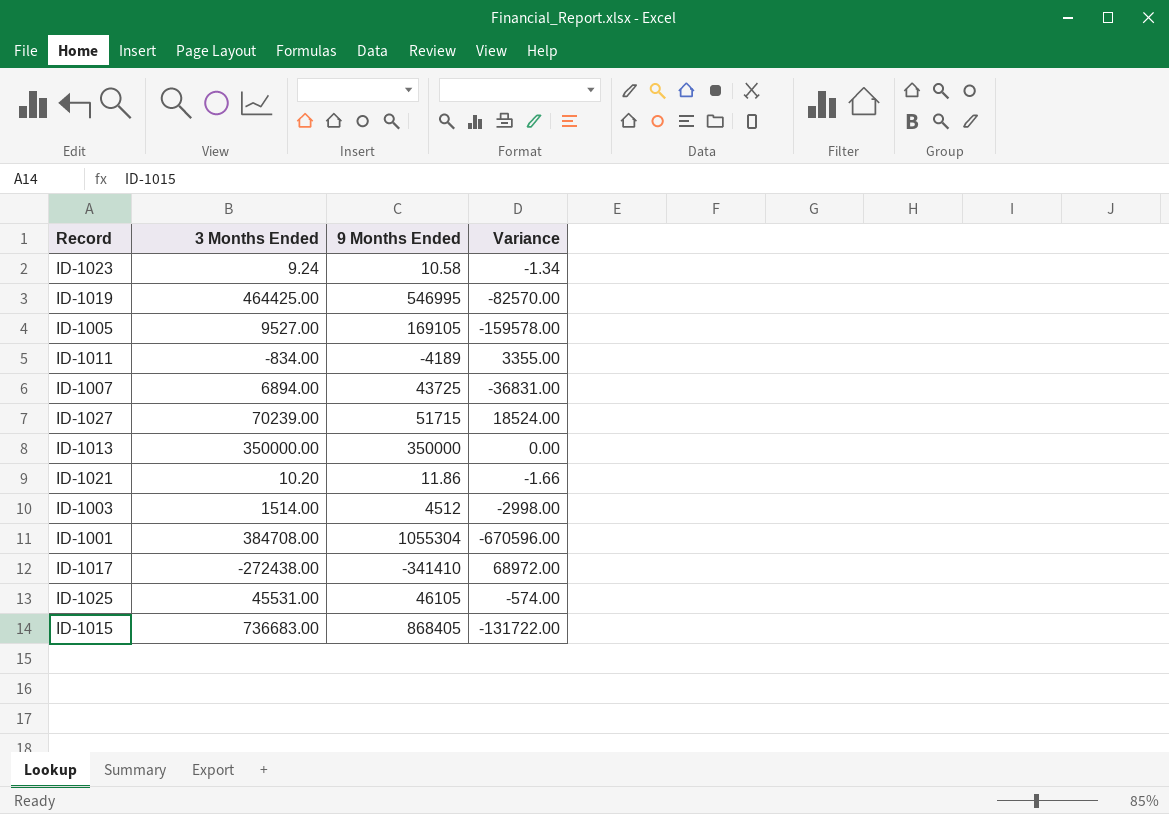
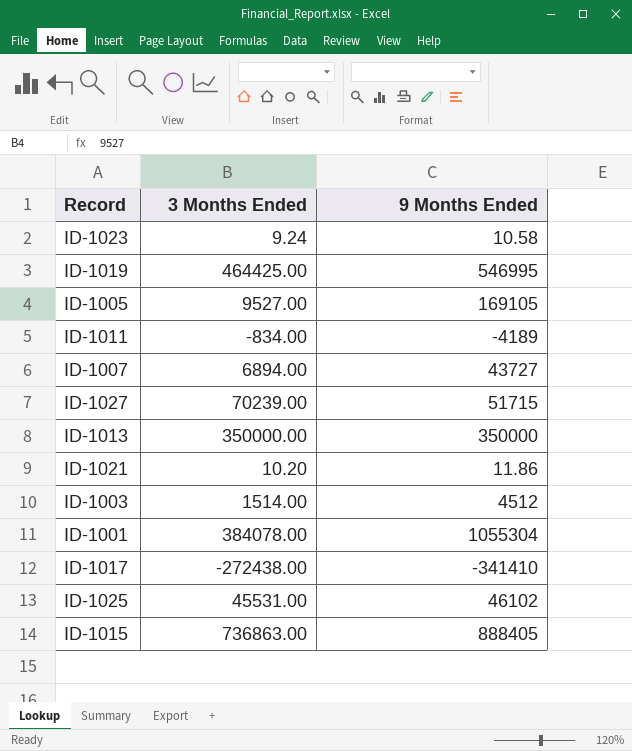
column Variance | formula: [3 Months Ended] - [9 Months Ended] -> none
ID-1007 | 9 Months Ended: 43725 -> 43727
ID-1001 | 3 Months Ended: 384708.00 -> 384078.00
ID-1025 | 9 Months Ended: 46105 -> 46102
ID-1015 | 3 Months Ended: 736683.00 -> 736863.00
ID-1015 | 9 Months Ended: 868405 -> 888405

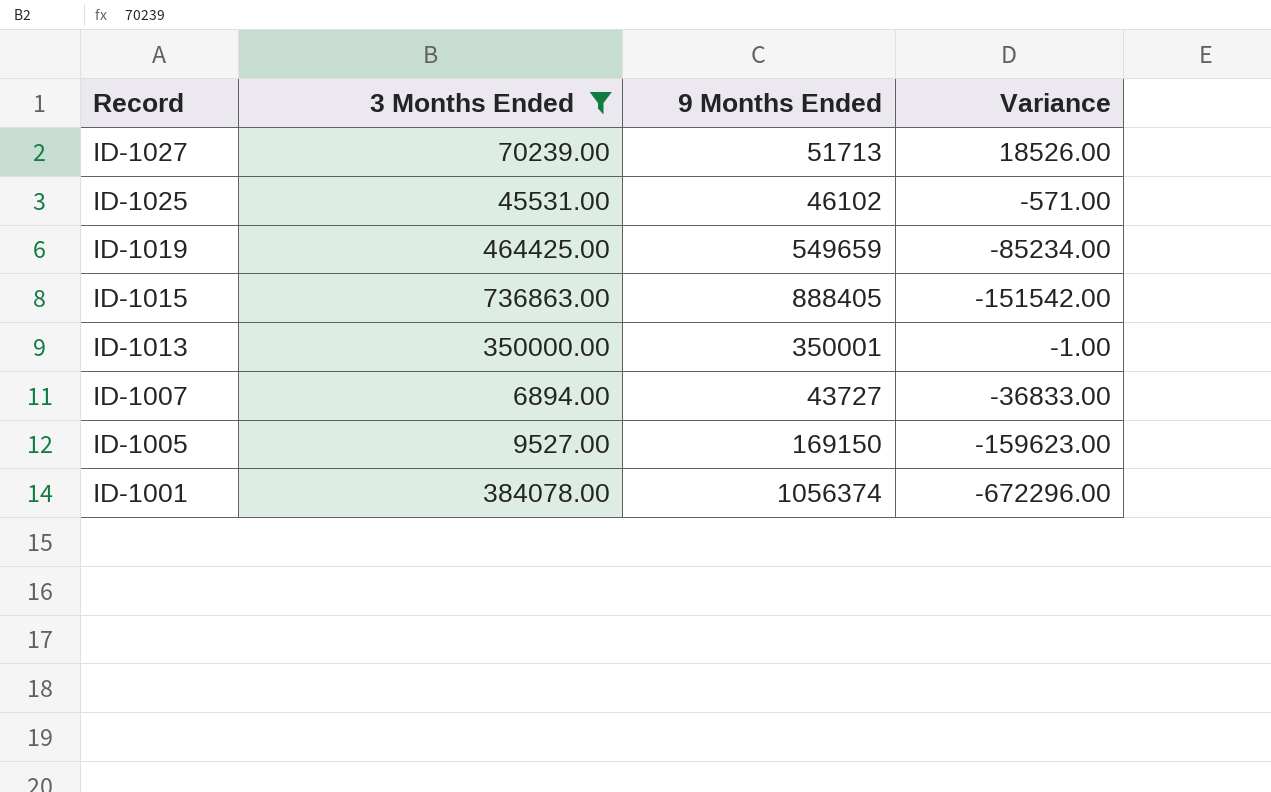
filter: none -> 3 Months Ended >= 6894.00
row order: none -> Record descending
column Variance | formula: none -> [3 Months Ended] - [9 Months Ended]
ID-1027 | 9 Months Ended: 51715 -> 51713
ID-1019 | 9 Months Ended: 546995 -> 549659
ID-1013 | 9 Months Ended: 350000 -> 350001
ID-1005 | 9 Months Ended: 169105 -> 169150
ID-1001 | 9 Months Ended: 1055304 -> 1056374

